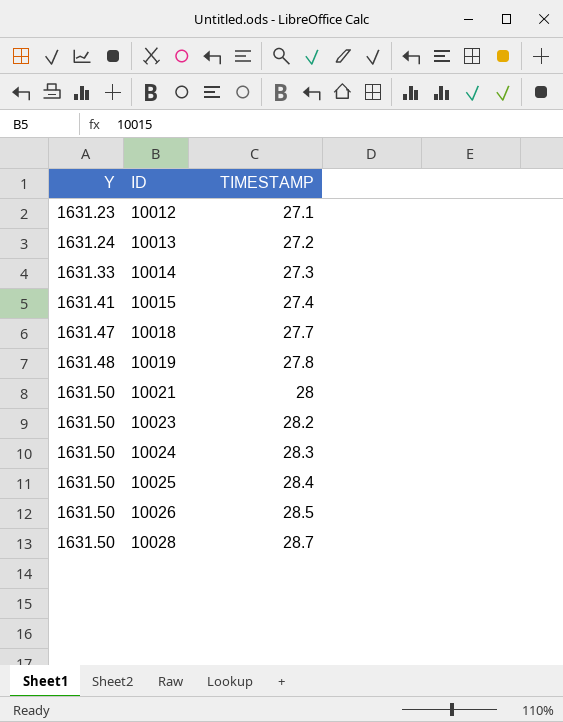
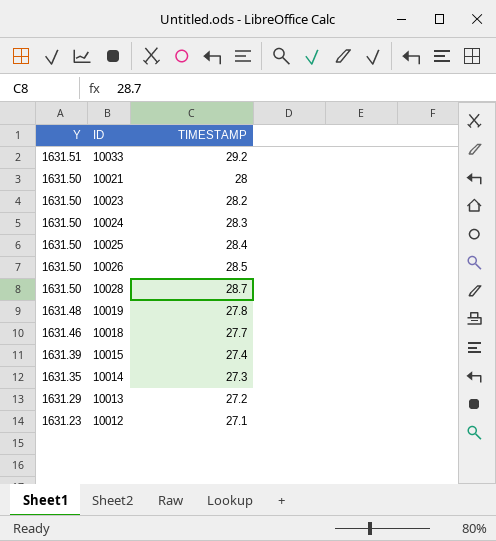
row order: Y ascending -> Y descending
row 10033: none -> 1631.51 | 29.2
10018 | Y: 1631.47 -> 1631.46
10015 | Y: 1631.41 -> 1631.39
10014 | Y: 1631.33 -> 1631.35
10013 | Y: 1631.24 -> 1631.29

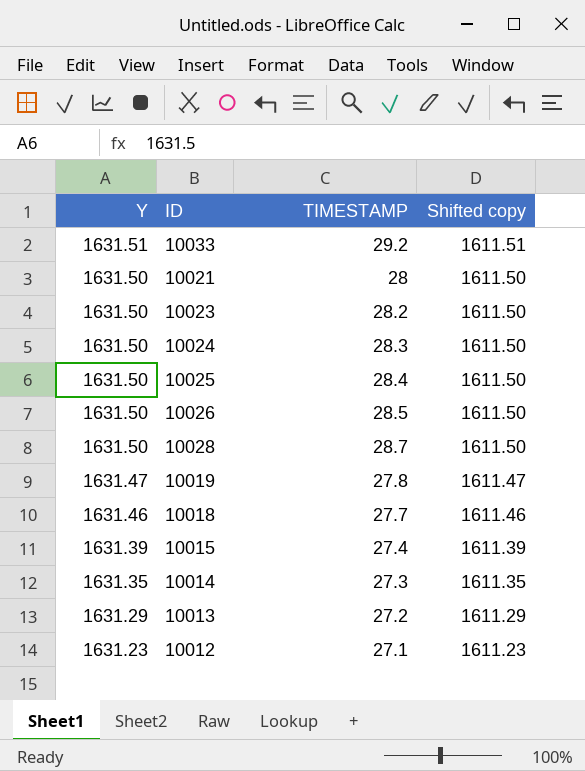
column Shifted copy | formula: none -> [Y] - 20
10019 | Y: 1631.48 -> 1631.47

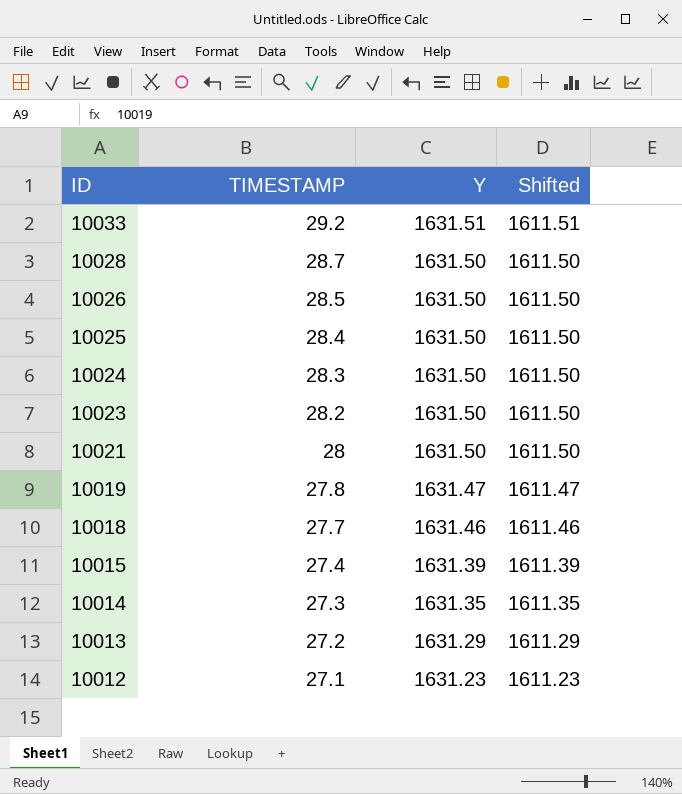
row order: Y descending -> ID descending
column Y | position: 1 -> 3
column name: Shifted copy -> Shifted

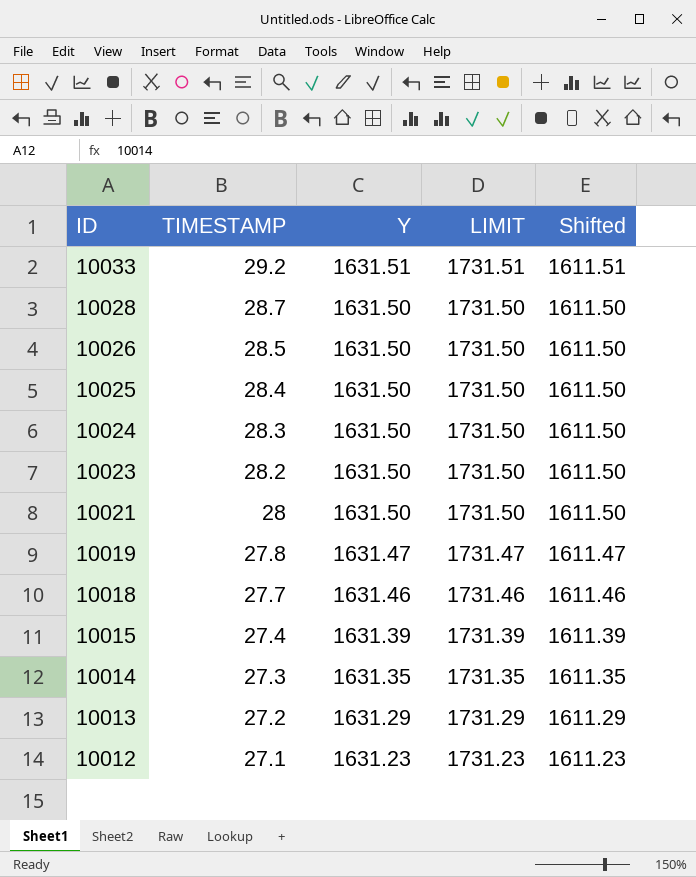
column LIMIT | formula: none -> [Y] + 100

